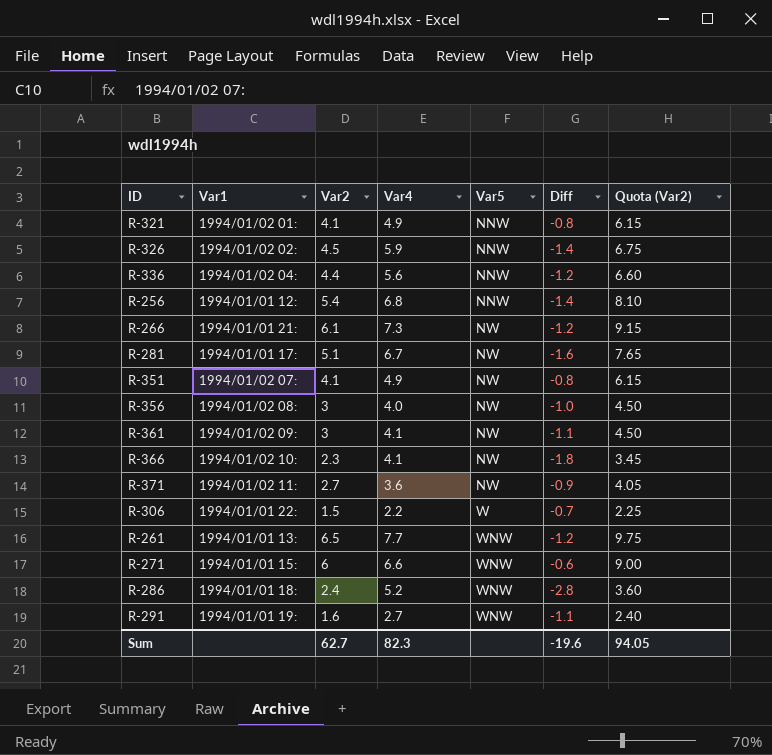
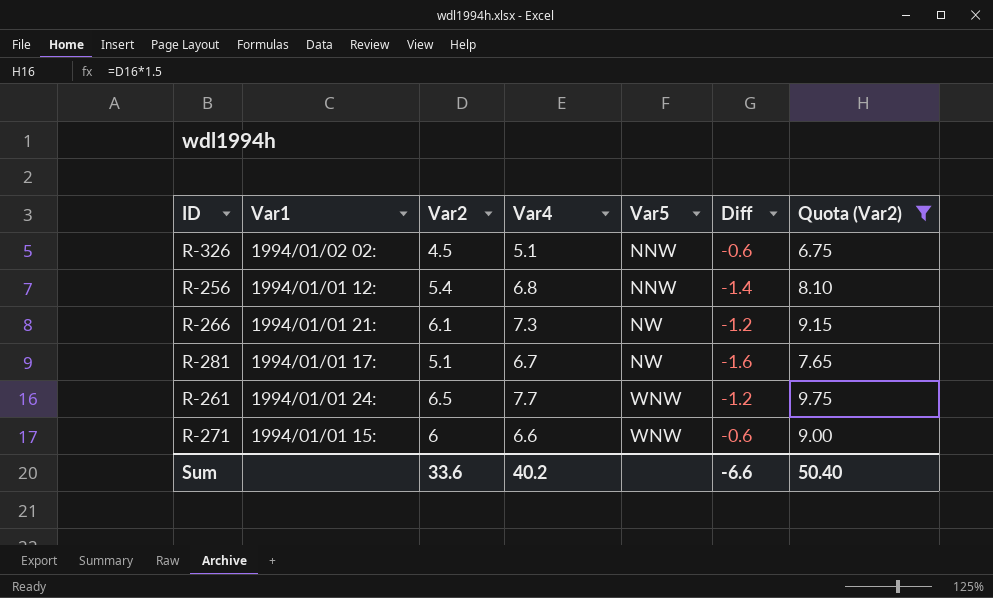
filter: none -> Quota (Var2) >= 6.75
R-326 | Var4: 5.9 -> 5.1
R-326 | Diff: -1.4 -> -0.6
R-261 | Var1: 1994/01/01 13: -> 1994/01/01 24:
Sum | Var2: 62.7 -> 33.6
Sum | Var4: 82.3 -> 40.2
Sum | Diff: -19.6 -> -6.6
Sum | Quota (Var2): 94.05 -> 50.40

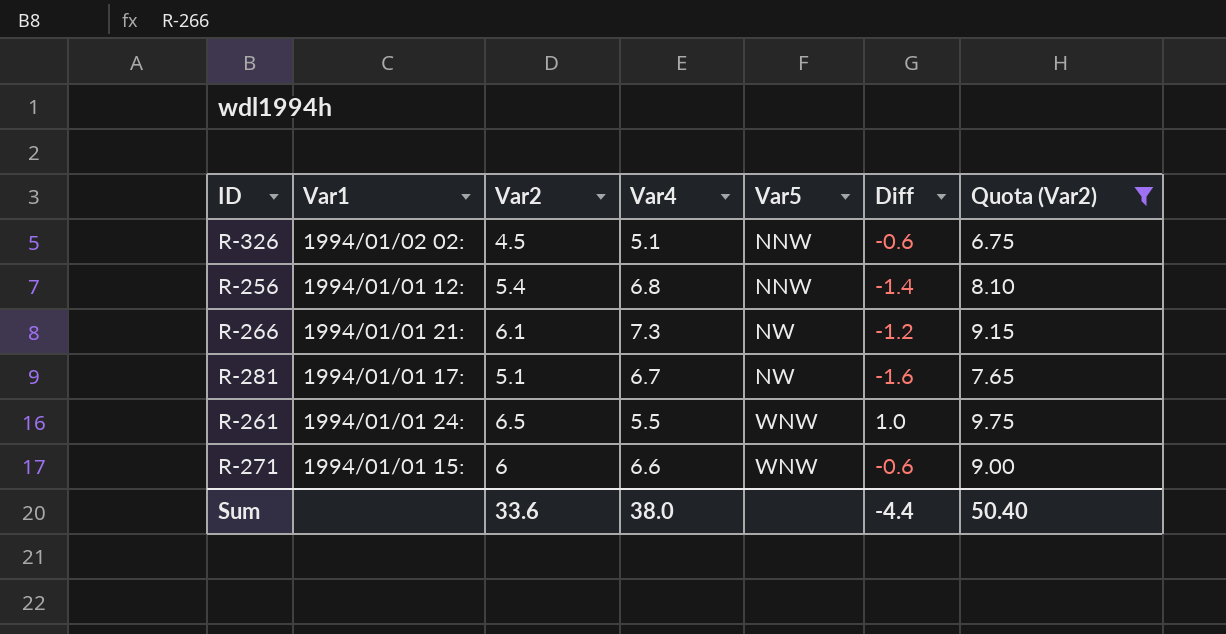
R-261 | Var4: 7.7 -> 5.5
R-261 | Diff: -1.2 -> 1.0
Sum | Var4: 40.2 -> 38.0
Sum | Diff: -6.6 -> -4.4

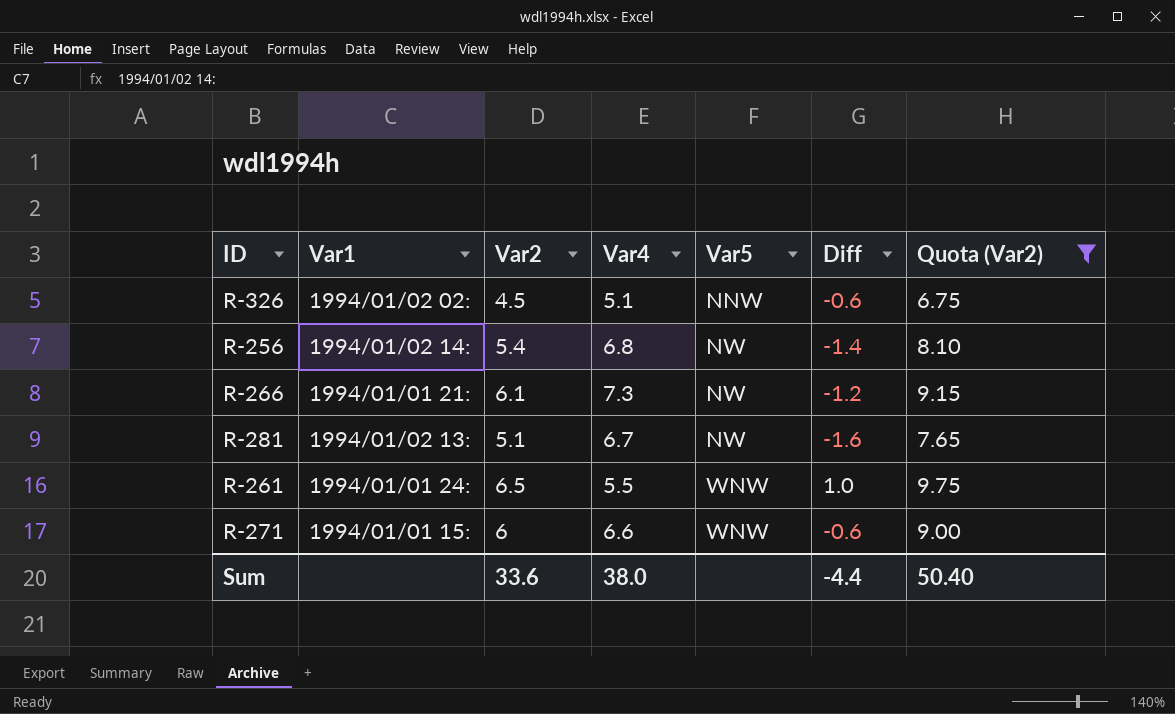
R-256 | Var1: 1994/01/01 12: -> 1994/01/02 14:
R-256 | Var5: NNW -> NW
R-281 | Var1: 1994/01/01 17: -> 1994/01/02 13:

